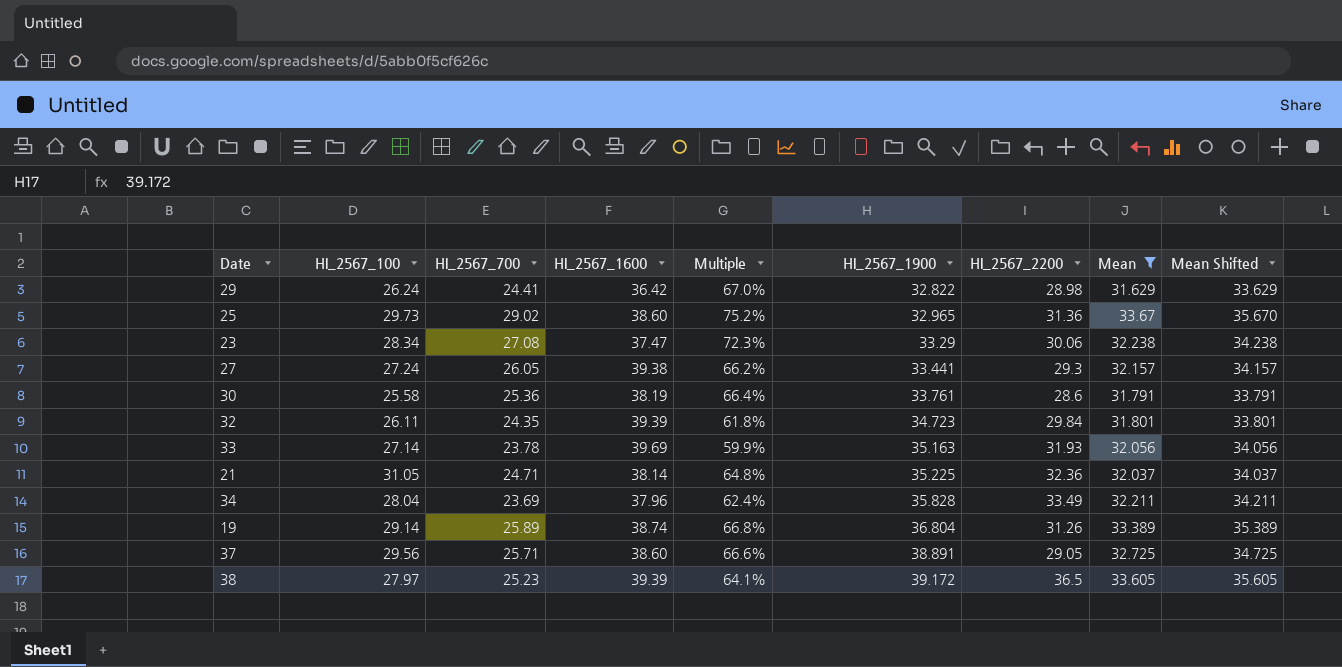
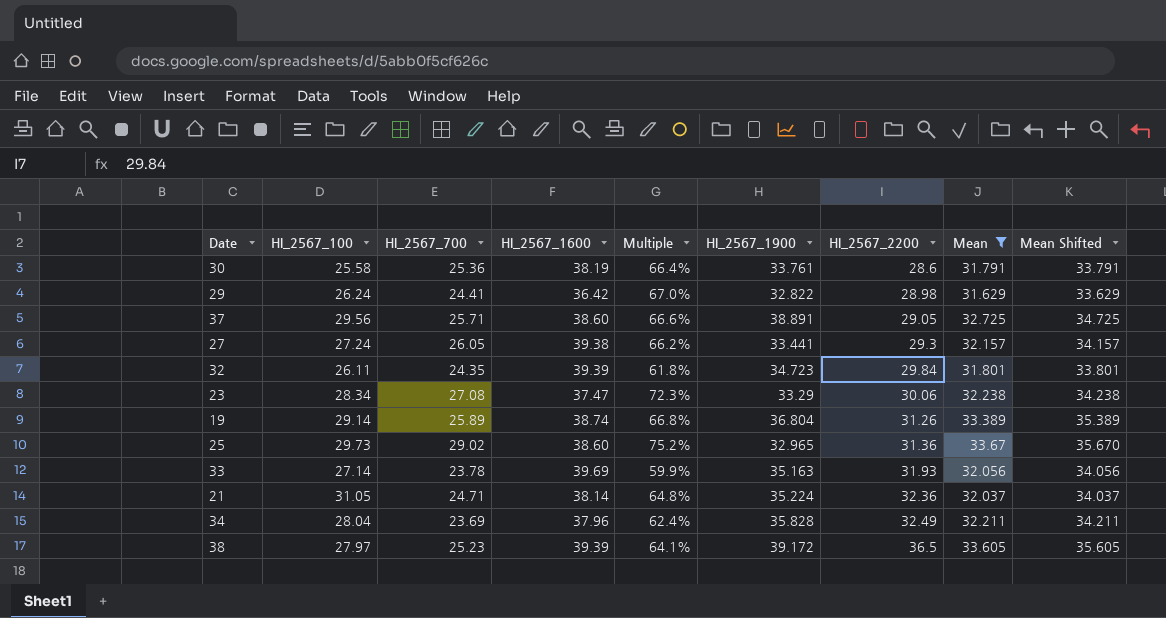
row order: HI_2567_1900 ascending -> HI_2567_2200 ascending
21 | HI_2567_1900: 35.225 -> 35.224
34 | HI_2567_2200: 33.49 -> 32.49

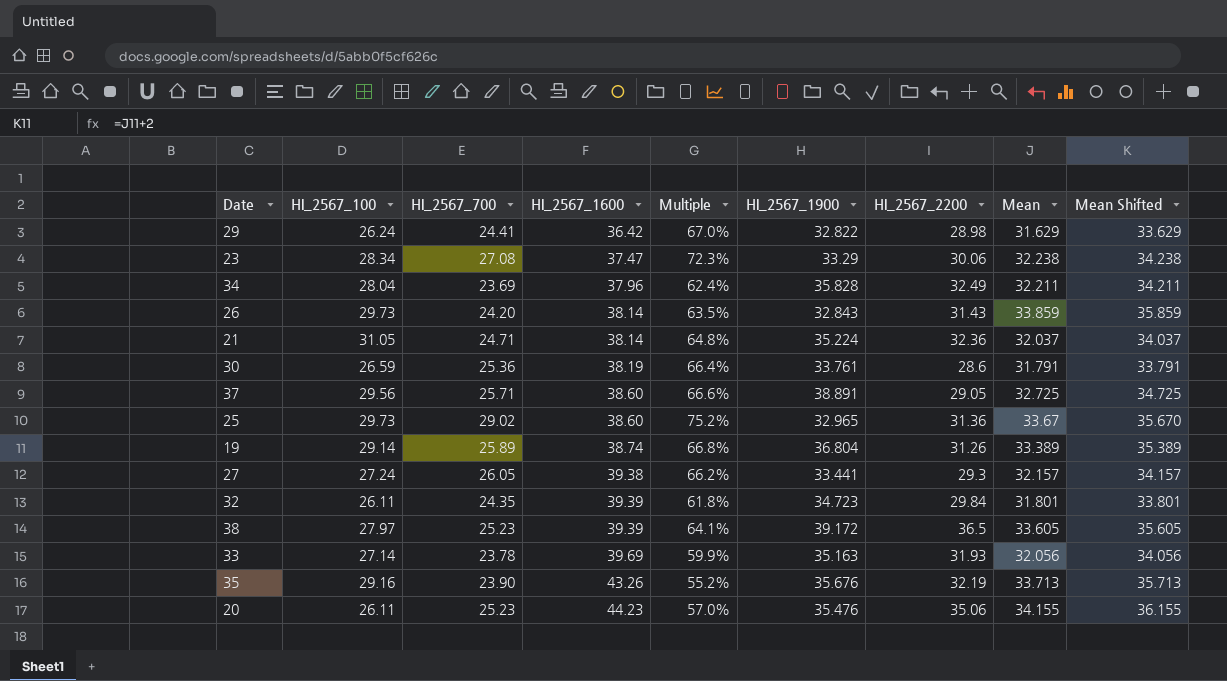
filter: Mean <= 33.67 -> none
row order: HI_2567_2200 ascending -> HI_2567_1600 ascending
30 | HI_2567_100: 25.58 -> 26.59

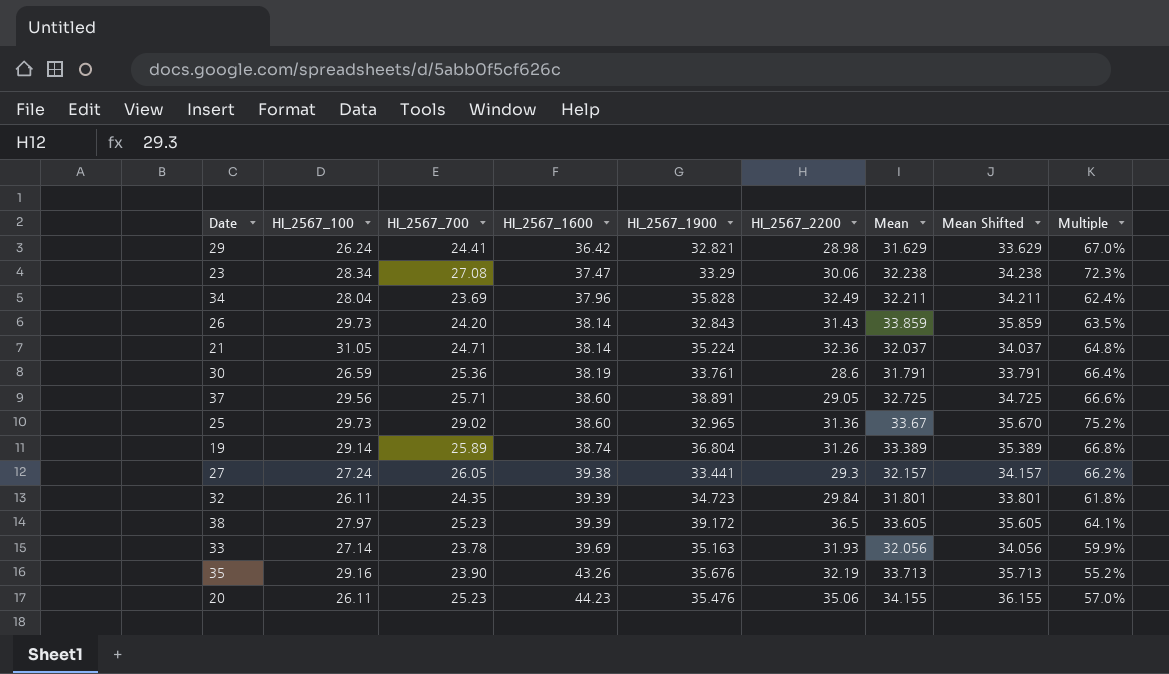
column Multiple | position: 5 -> 9
29 | HI_2567_1900: 32.822 -> 32.821

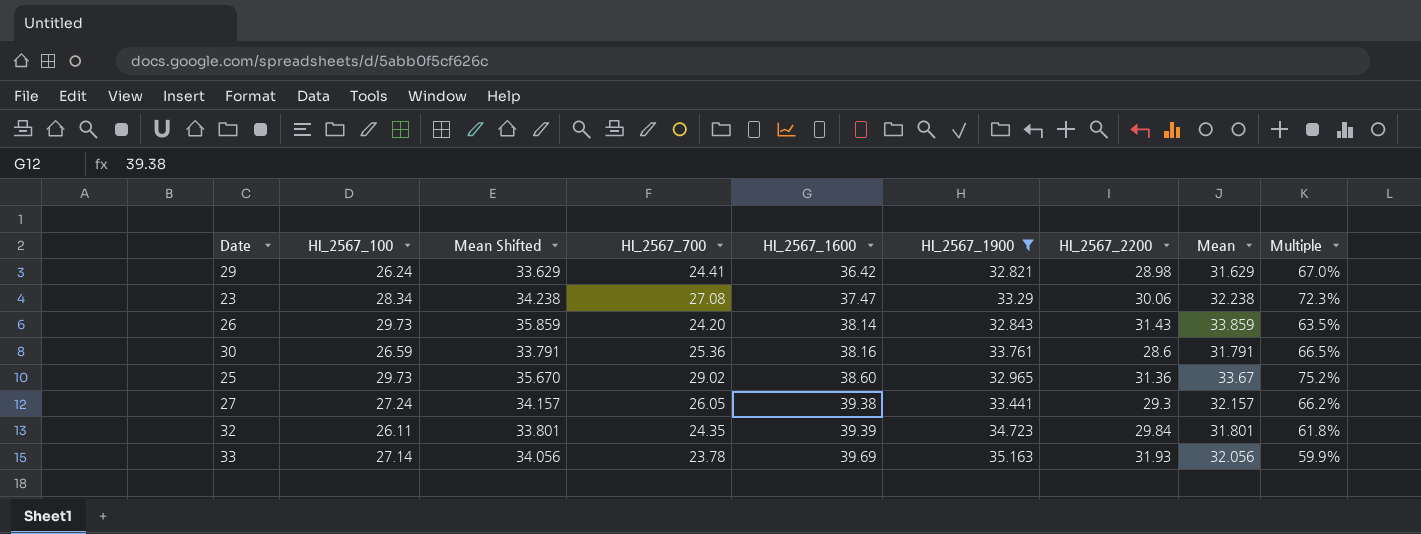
filter: none -> HI_2567_1900 <= 35.163
column Mean Shifted | position: 8 -> 3
30 | HI_2567_1600: 38.19 -> 38.16
30 | Multiple: 66.4% -> 66.5%

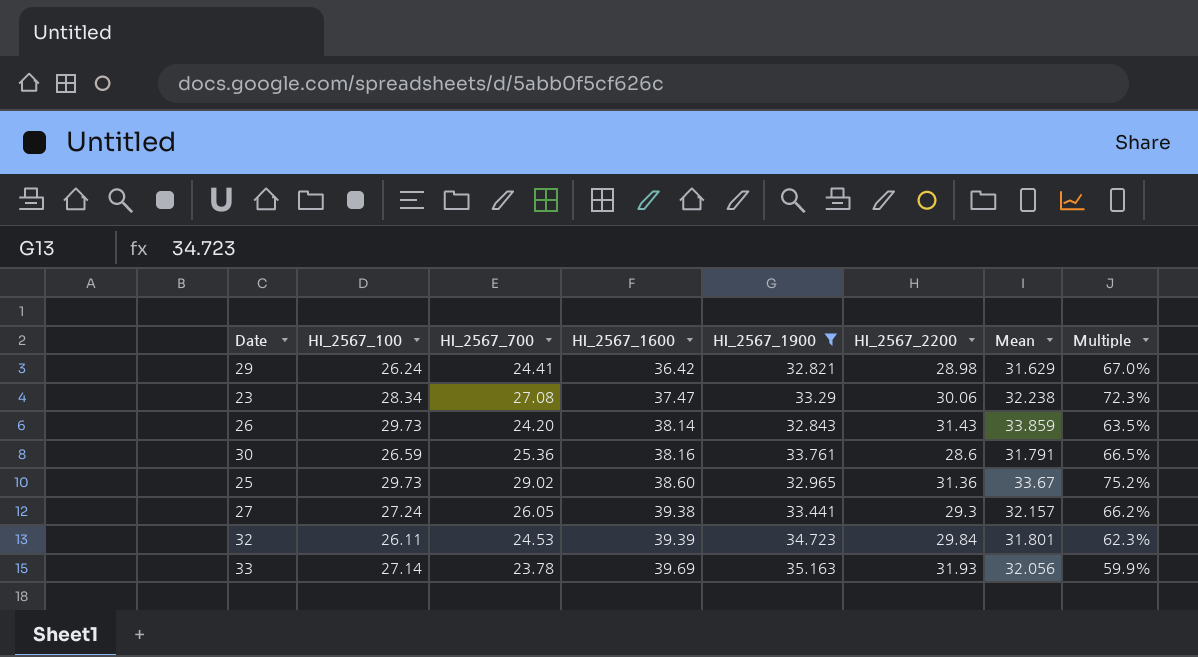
column Mean Shifted | formula: [Mean] + 2 -> none
32 | HI_2567_700: 24.35 -> 24.53
32 | Multiple: 61.8% -> 62.3%

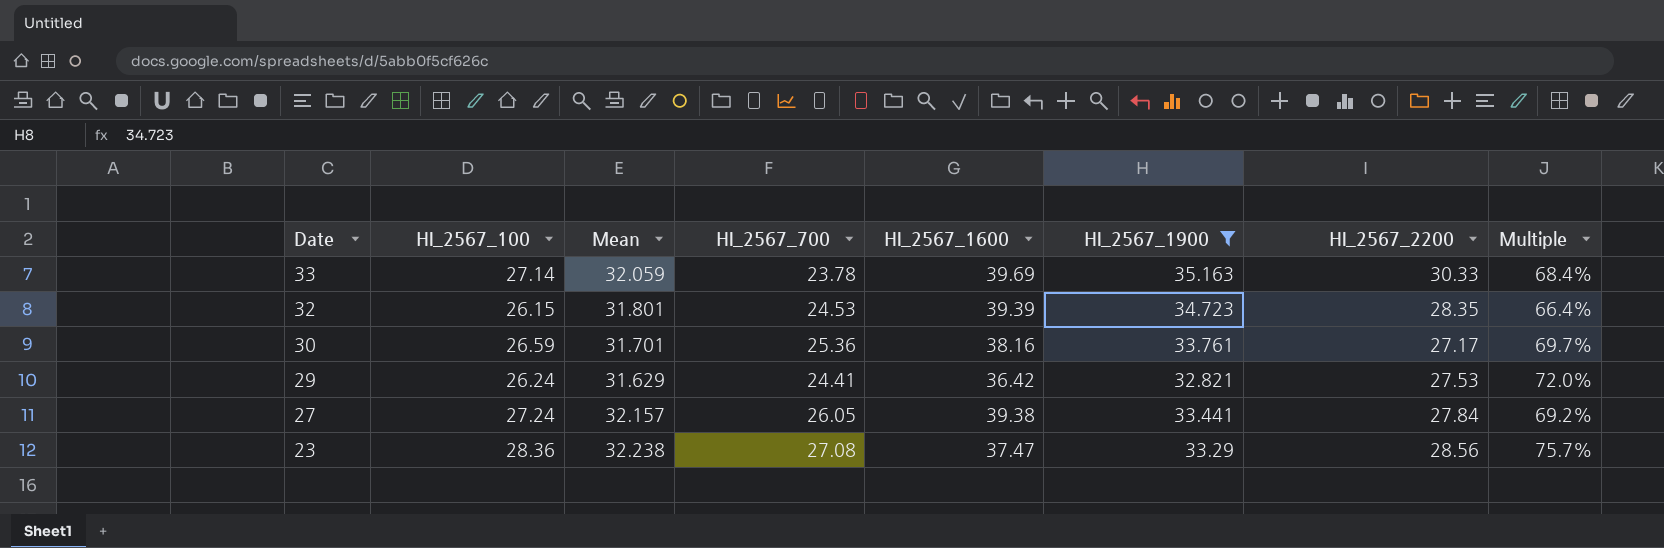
row order: HI_2567_1600 ascending -> Date descending
column Mean | position: 7 -> 3
column Multiple | formula: [HI_2567_700] / [HI_2567_1600] -> [HI_2567_100] / [HI_2567_1600]
row 26: 29.73 | 24.20 | 38.14 | 32.843 | 31.43 | 33.859 | 63.5% -> none
row 25: 29.73 | 29.02 | 38.60 | 32.965 | 31.36 | 33.67 | 75.2% -> none
33 | Mean: 32.056 -> 32.059
33 | HI_2567_2200: 31.93 -> 30.33
32 | HI_2567_100: 26.11 -> 26.15
32 | HI_2567_2200: 29.84 -> 28.35
30 | Mean: 31.791 -> 31.701
30 | HI_2567_2200: 28.6 -> 27.17
29 | HI_2567_2200: 28.98 -> 27.53
27 | HI_2567_2200: 29.3 -> 27.84
23 | HI_2567_100: 28.34 -> 28.36
23 | HI_2567_2200: 30.06 -> 28.56

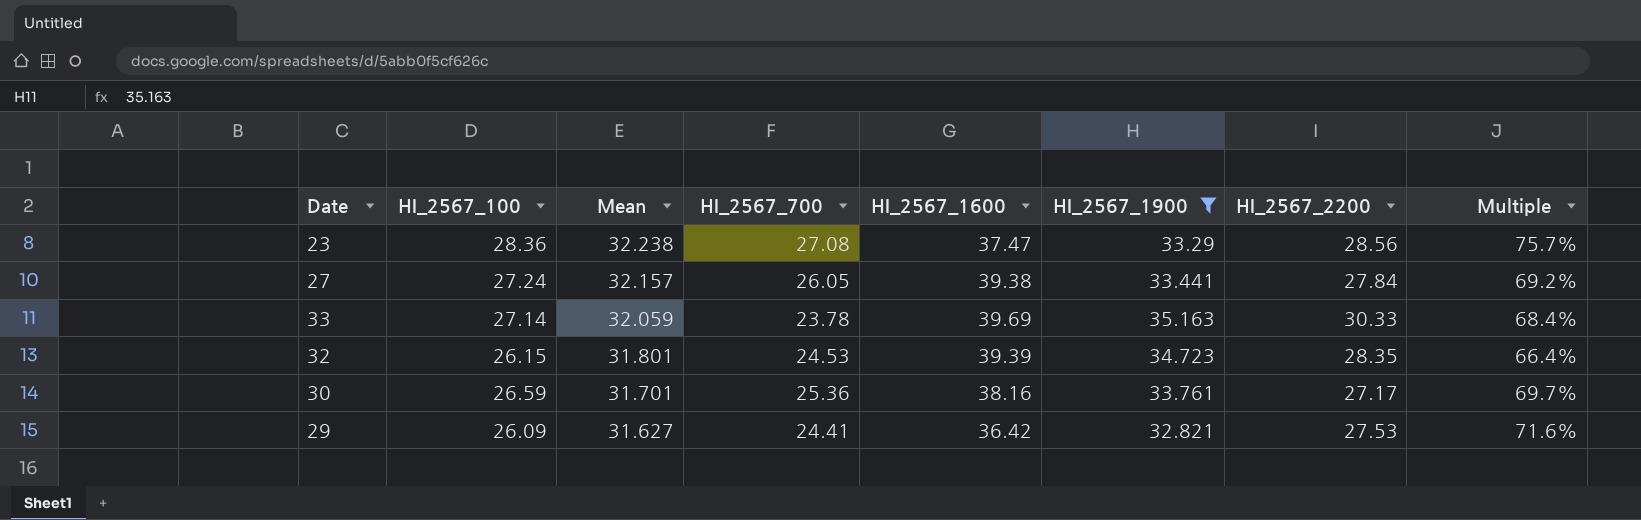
row order: Date descending -> Mean descending
29 | HI_2567_100: 26.24 -> 26.09
29 | Mean: 31.629 -> 31.627
29 | Multiple: 72.0% -> 71.6%

